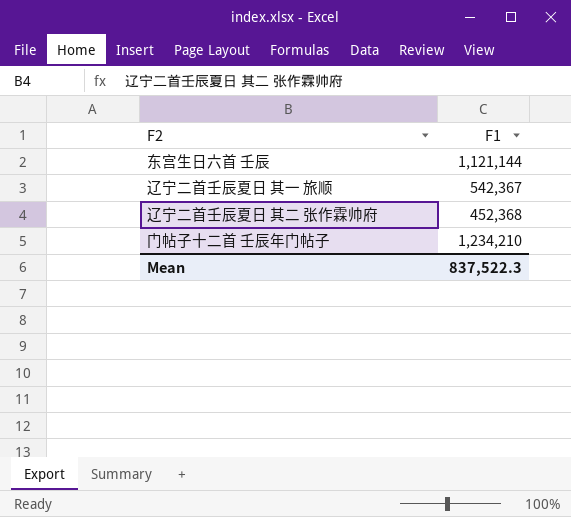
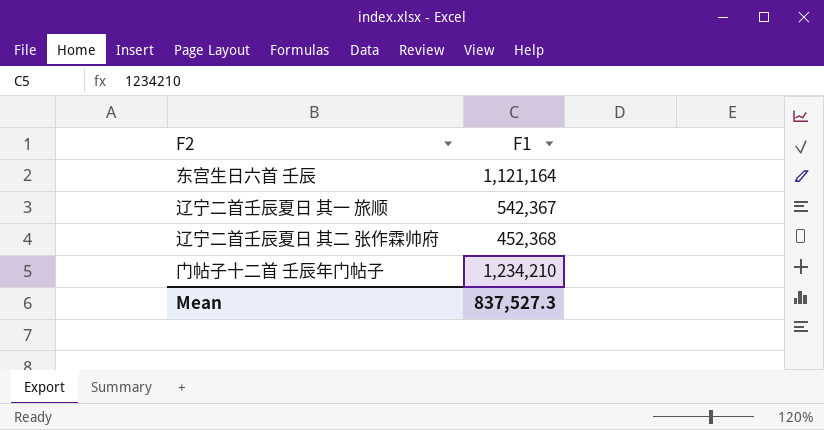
东宫生日六首 壬辰 | F1: 1,121,144 -> 1,121,164
Mean | F1: 837,522.3 -> 837,527.3

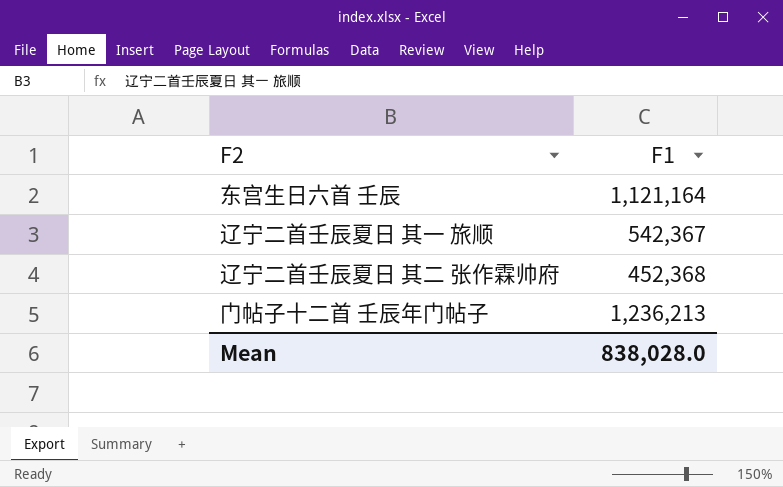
门帖子十二首 壬辰年门帖子 | F1: 1,234,210 -> 1,236,213
Mean | F1: 837,527.3 -> 838,028.0

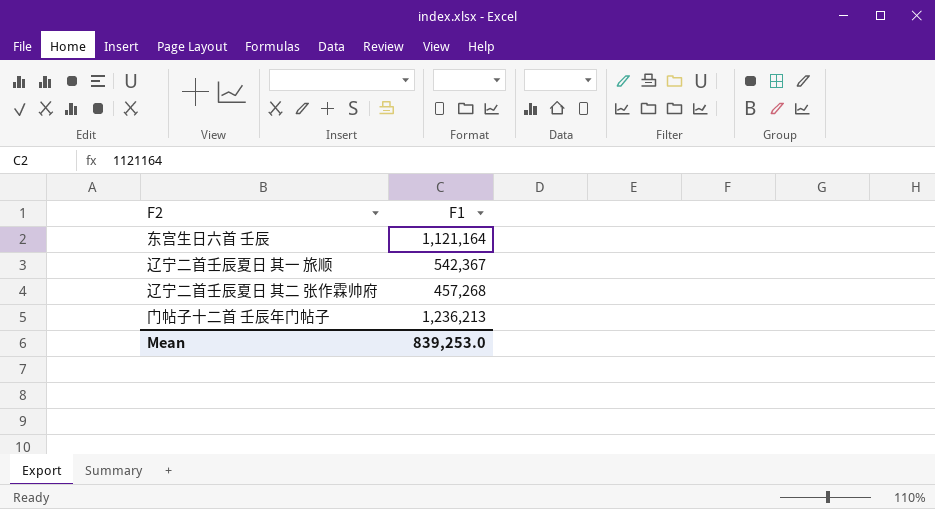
辽宁二首壬辰夏日 其二 张作霖帅府 | F1: 452,368 -> 457,268
Mean | F1: 838,028.0 -> 839,253.0

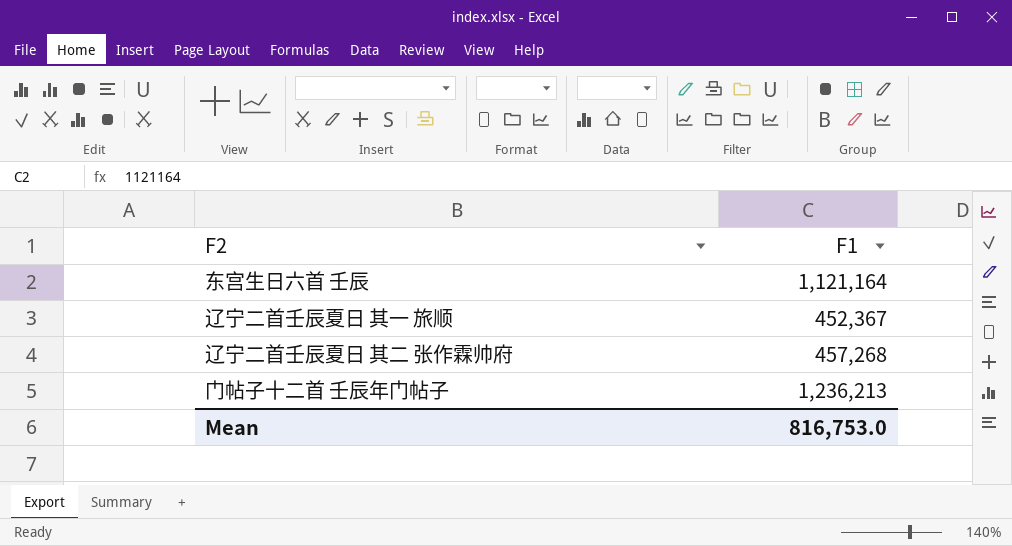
辽宁二首壬辰夏日 其一 旅顺 | F1: 542,367 -> 452,367
Mean | F1: 839,253.0 -> 816,753.0

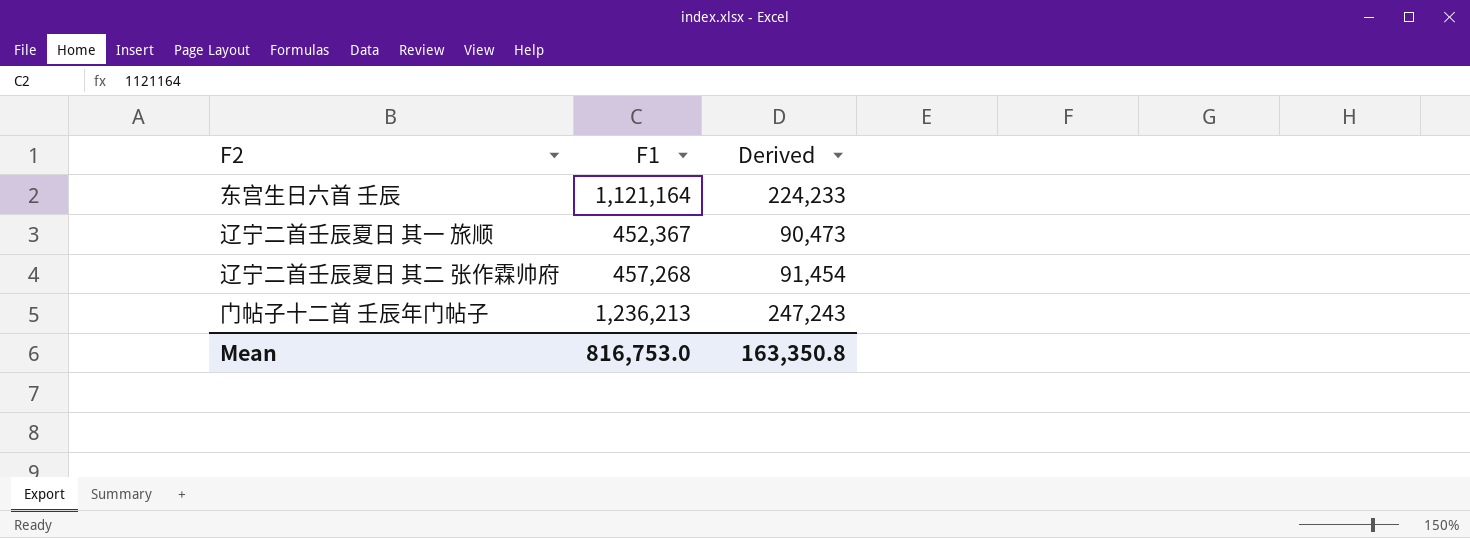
column Derived | formula: none -> [F1] * 0.2

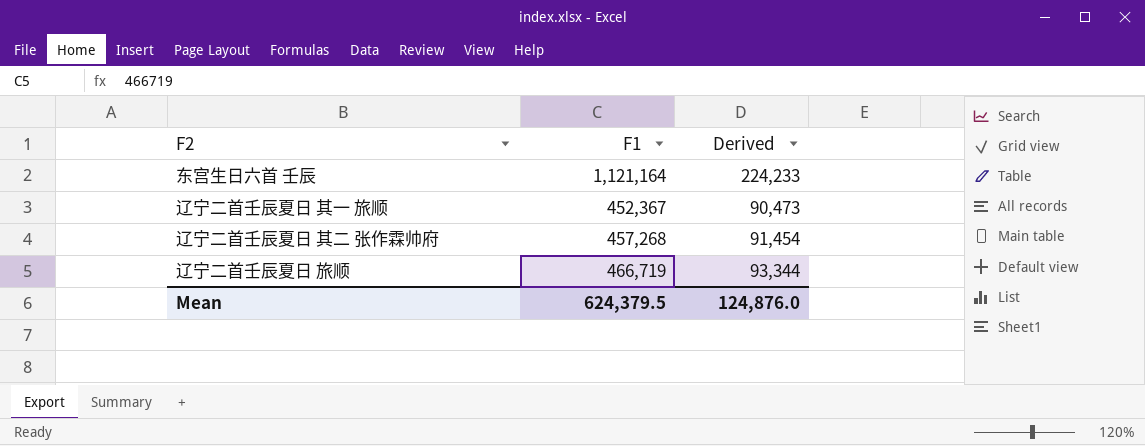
row 门帖子十二首 壬辰年门帖子: 1,236,213 | 247,243 -> none
row 辽宁二首壬辰夏日 旅顺: none -> 466,719 | 93,344
Mean | F1: 816,753.0 -> 624,379.5
Mean | Derived: 163,350.8 -> 124,876.0

